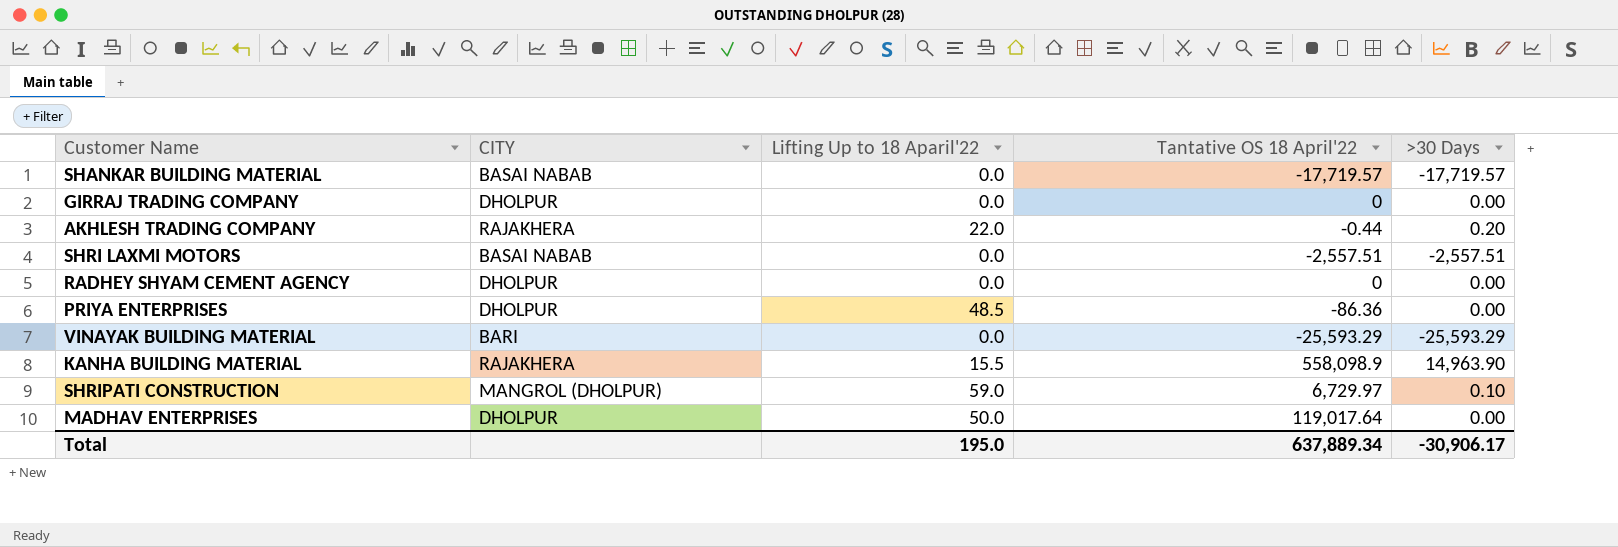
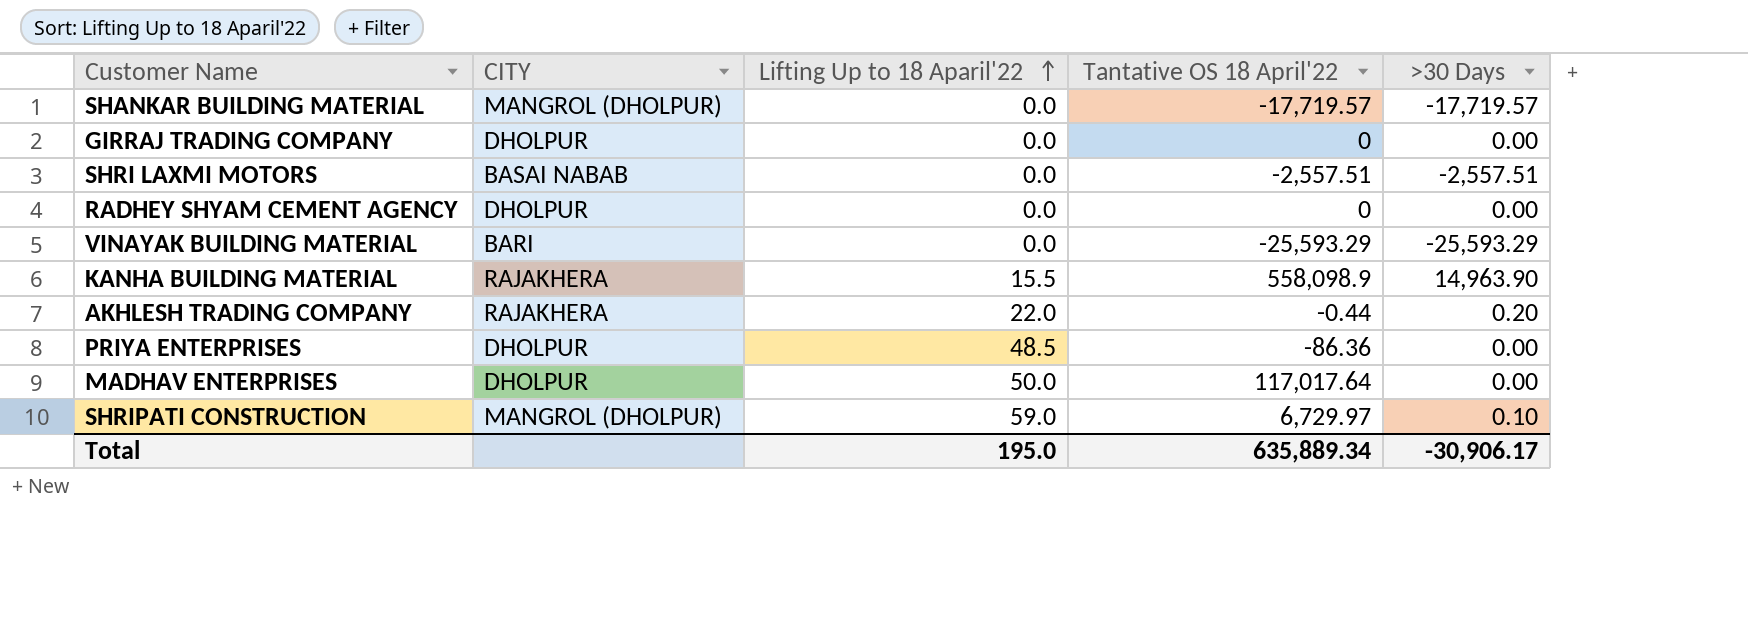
row order: none -> Lifting Up to 18 Aparil'22 ascending
SHANKAR BUILDING MATERIAL | CITY: BASAI NABAB -> MANGROL (DHOLPUR)
MADHAV ENTERPRISES | Tantative OS 18 April'22: 119,017.64 -> 117,017.64
Total | Tantative OS 18 April'22: 637,889.34 -> 635,889.34

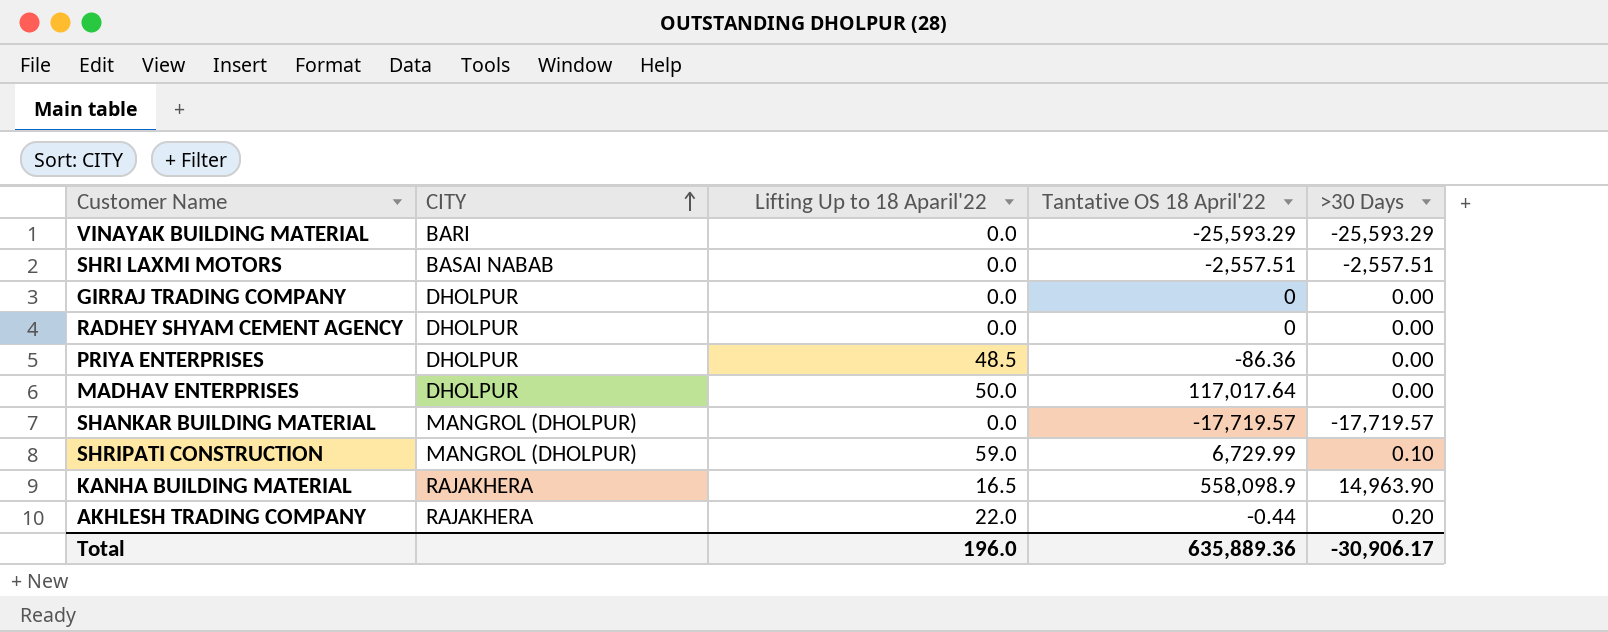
row order: Lifting Up to 18 Aparil'22 ascending -> CITY ascending
SHRIPATI CONSTRUCTION | Tantative OS 18 April'22: 6,729.97 -> 6,729.99
KANHA BUILDING MATERIAL | Lifting Up to 18 Aparil'22: 15.5 -> 16.5
Total | Lifting Up to 18 Aparil'22: 195.0 -> 196.0
Total | Tantative OS 18 April'22: 635,889.34 -> 635,889.36

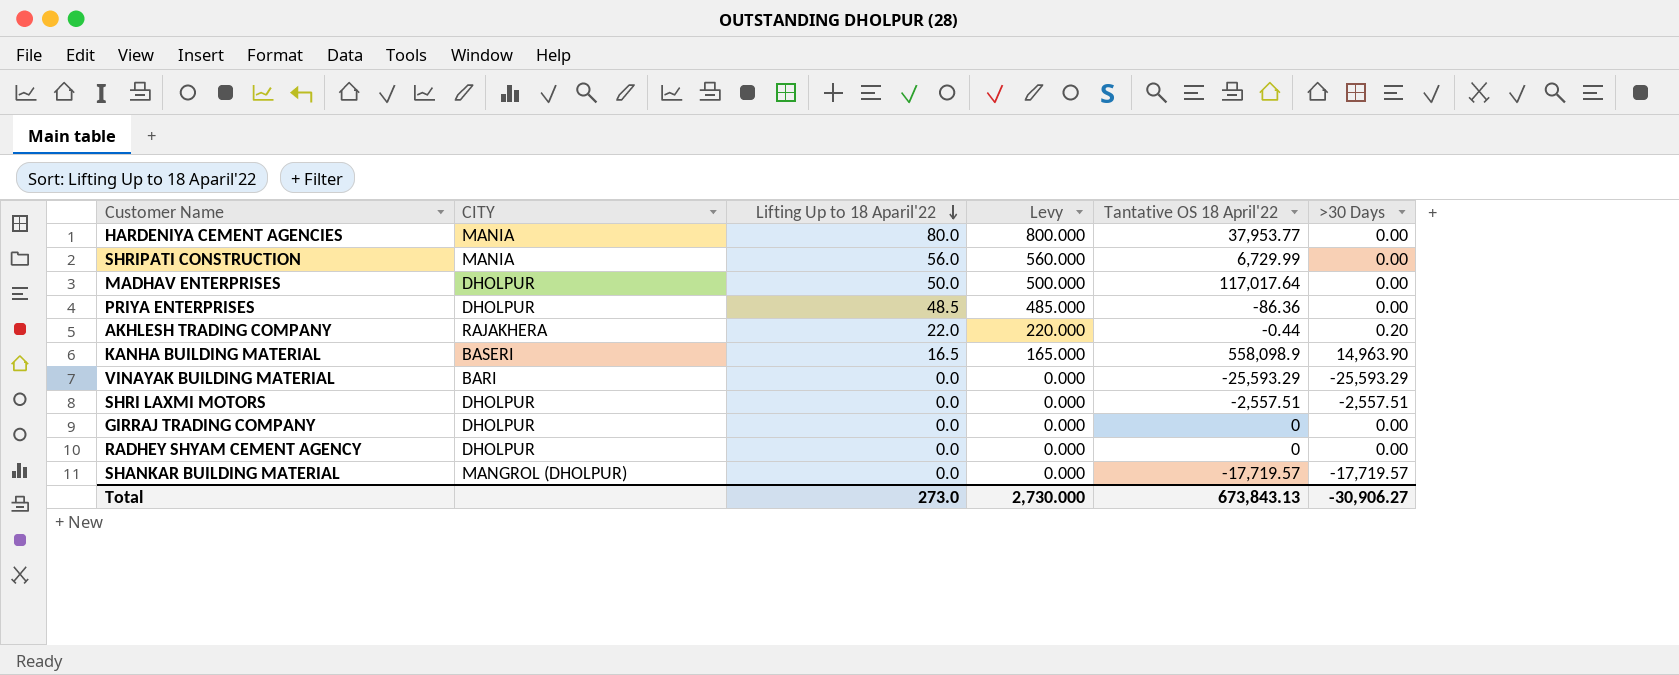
row order: CITY ascending -> Lifting Up to 18 Aparil'22 descending
column Levy | formula: none -> [Lifting Up to 18 Aparil'22] * 10
row HARDENIYA CEMENT AGENCIES: none -> MANIA | 80.0 | 800.000 | 37,953.77 | 0.00
SHRIPATI CONSTRUCTION | CITY: MANGROL (DHOLPUR) -> MANIA
SHRIPATI CONSTRUCTION | Lifting Up to 18 Aparil'22: 59.0 -> 56.0
SHRIPATI CONSTRUCTION | >30 Days: 0.10 -> 0.00
KANHA BUILDING MATERIAL | CITY: RAJAKHERA -> BASERI
SHRI LAXMI MOTORS | CITY: BASAI NABAB -> DHOLPUR
Total | Lifting Up to 18 Aparil'22: 196.0 -> 273.0
Total | Tantative OS 18 April'22: 635,889.36 -> 673,843.13
Total | >30 Days: -30,906.17 -> -30,906.27

